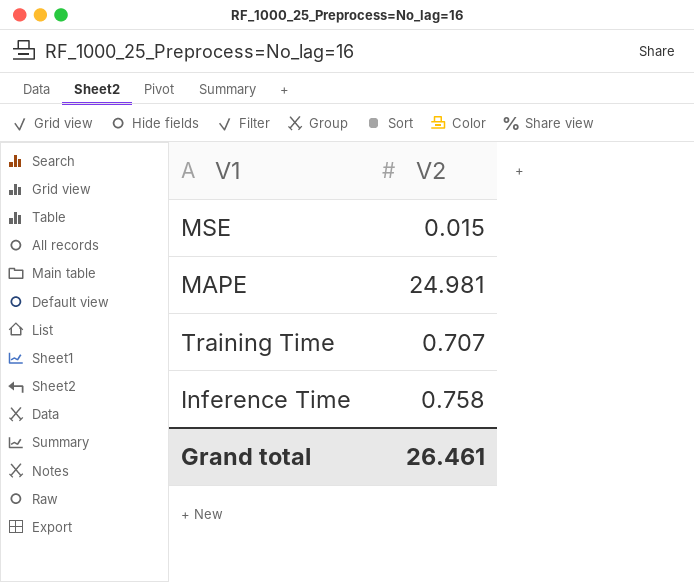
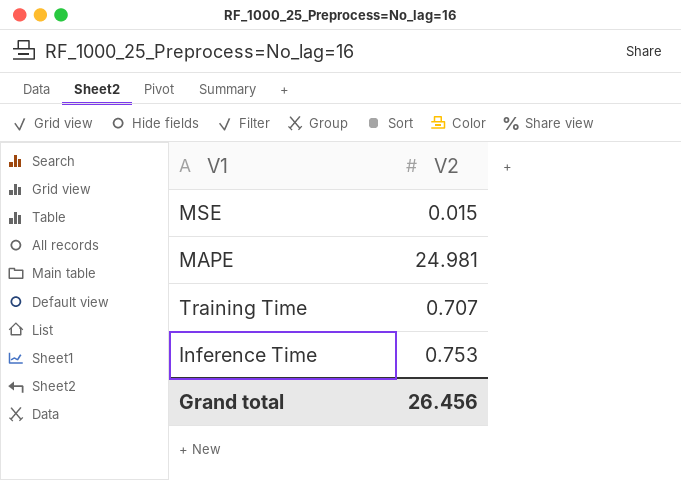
Inference Time | V2: 0.758 -> 0.753
Grand total | V2: 26.461 -> 26.456

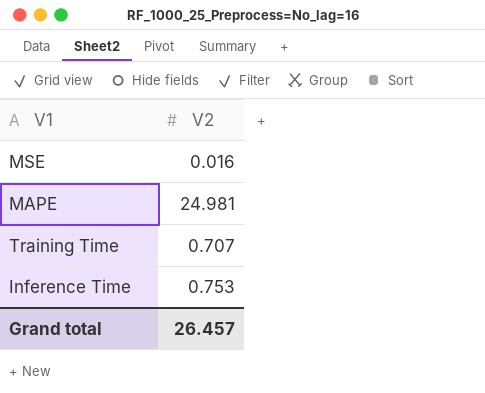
MSE | V2: 0.015 -> 0.016
Grand total | V2: 26.456 -> 26.457

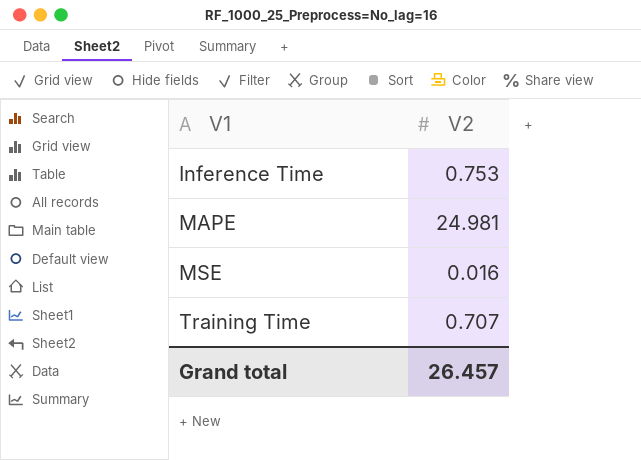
row order: none -> V1 ascending

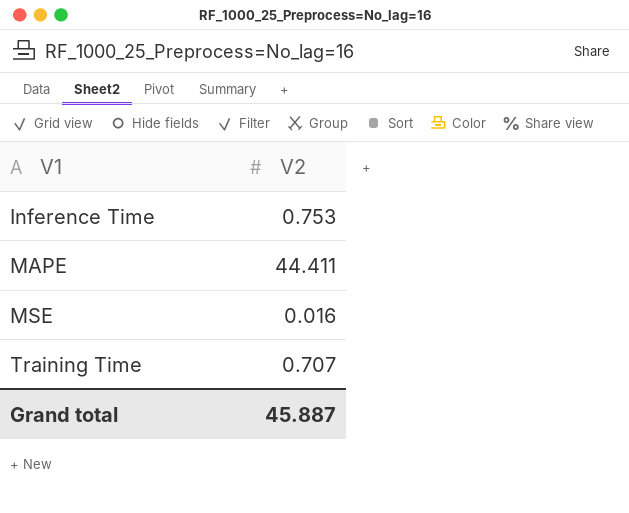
MAPE | V2: 24.981 -> 44.411
Grand total | V2: 26.457 -> 45.887

